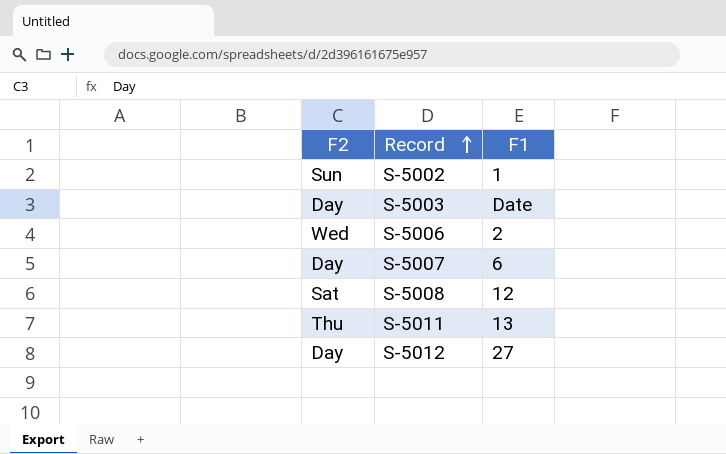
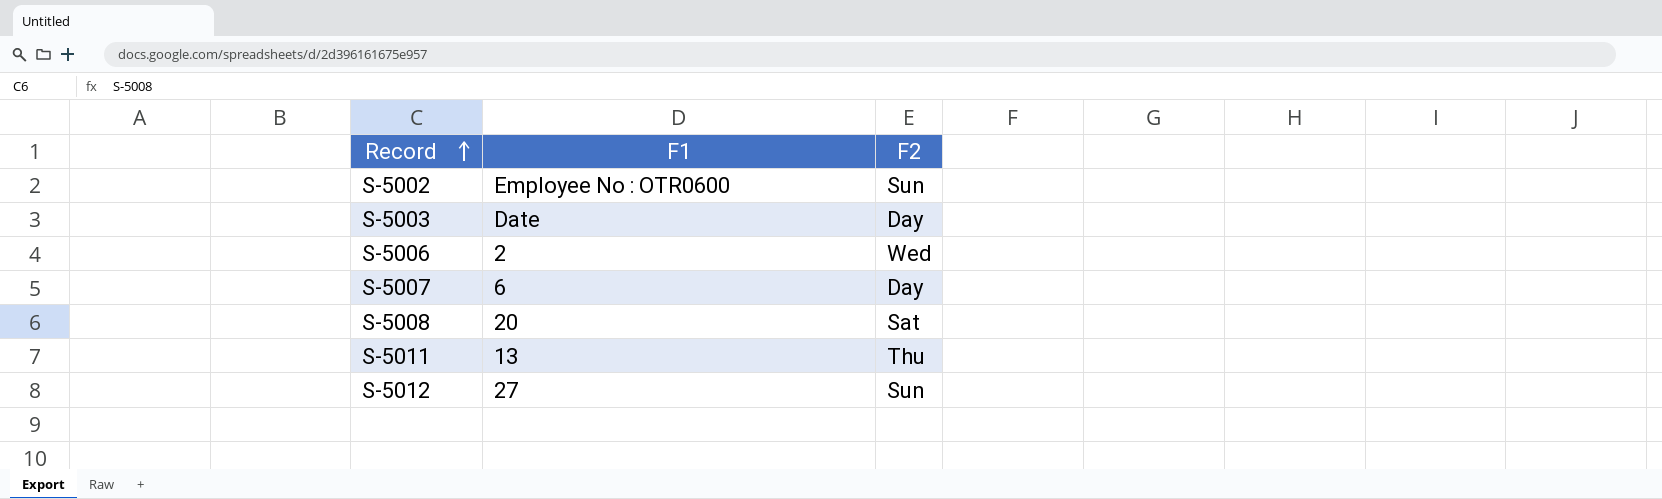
column F2 | position: 1 -> 3
S-5002 | F1: 1 -> Employee No : OTR0600
S-5008 | F1: 12 -> 20
S-5012 | F2: Day -> Sun

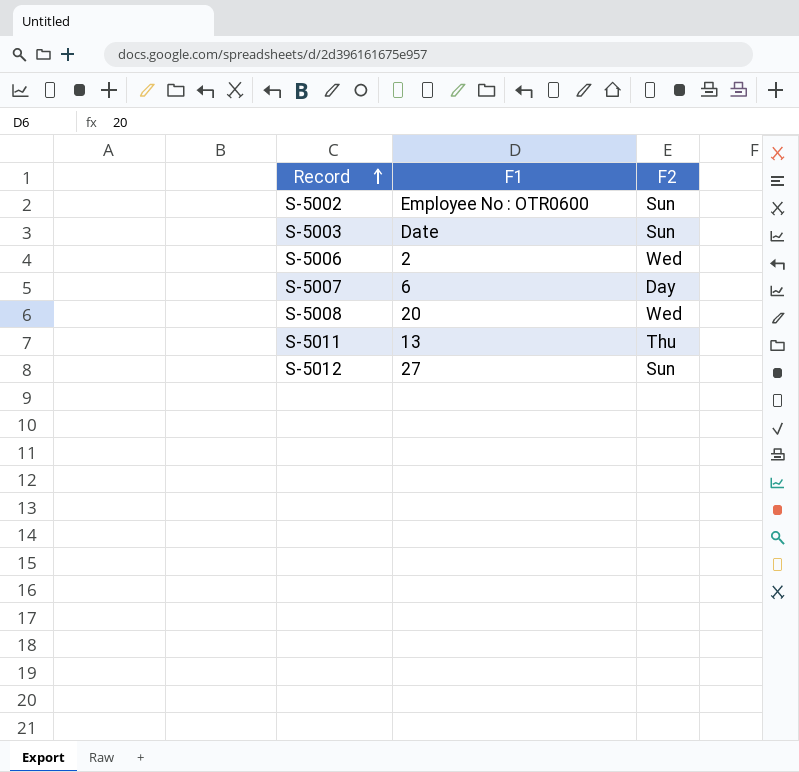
S-5003 | F2: Day -> Sun
S-5008 | F2: Sat -> Wed

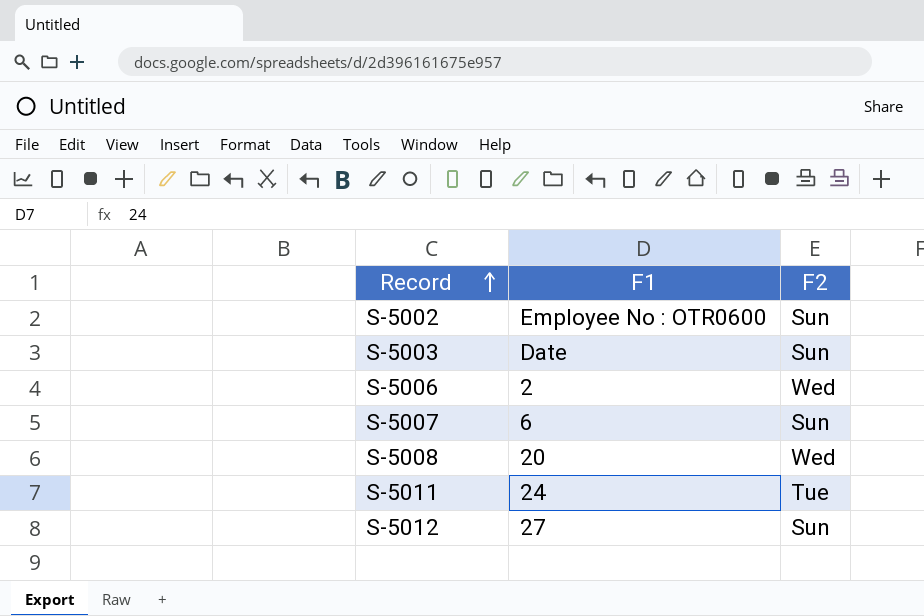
S-5007 | F2: Day -> Sun
S-5011 | F1: 13 -> 24
S-5011 | F2: Thu -> Tue

